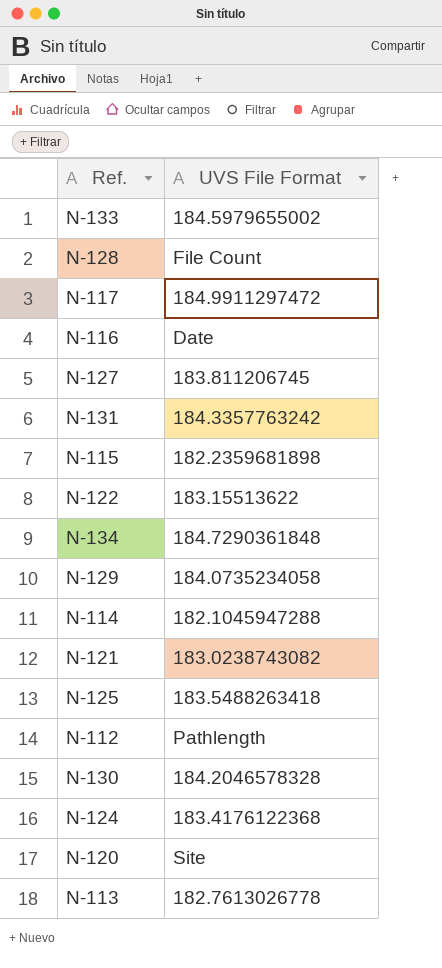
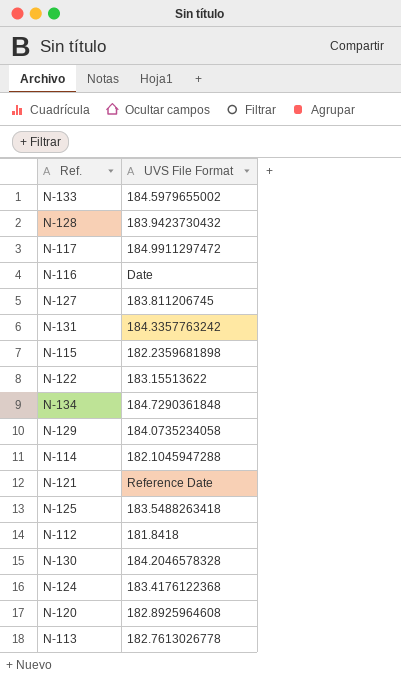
N-128 | UVS File Format: File Count -> 183.9423730432
N-121 | UVS File Format: 183.0238743082 -> Reference Date
N-112 | UVS File Format: Pathlength -> 181.8418
N-120 | UVS File Format: Site -> 182.8925964608

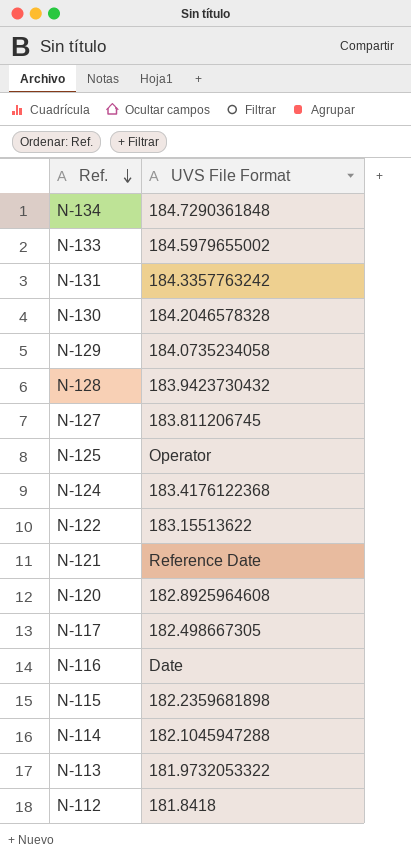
row order: none -> Ref. descending
N-125 | UVS File Format: 183.5488263418 -> Operator
N-117 | UVS File Format: 184.9911297472 -> 182.498667305
N-113 | UVS File Format: 182.7613026778 -> 181.9732053322

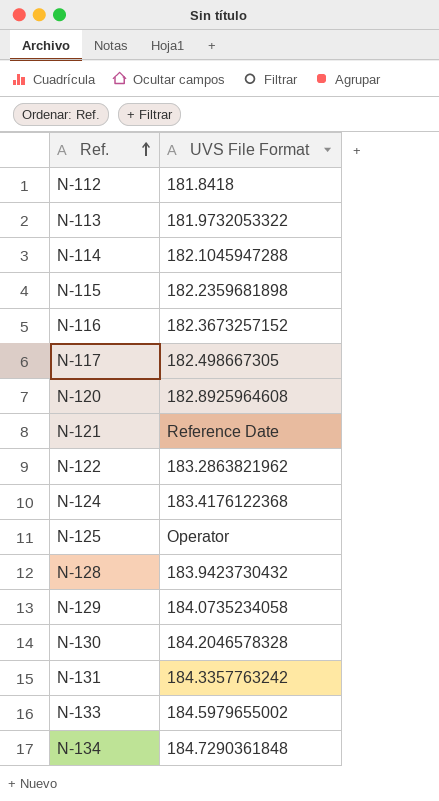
row order: Ref. descending -> Ref. ascending
row N-127: 183.811206745 -> none
N-116 | UVS File Format: Date -> 182.3673257152
N-122 | UVS File Format: 183.15513622 -> 183.2863821962

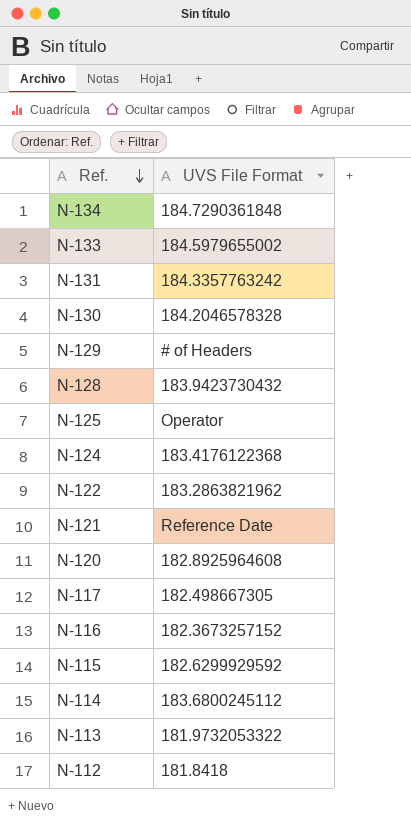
row order: Ref. ascending -> Ref. descending
N-129 | UVS File Format: 184.0735234058 -> # of Headers
N-115 | UVS File Format: 182.2359681898 -> 182.6299929592
N-114 | UVS File Format: 182.1045947288 -> 183.6800245112

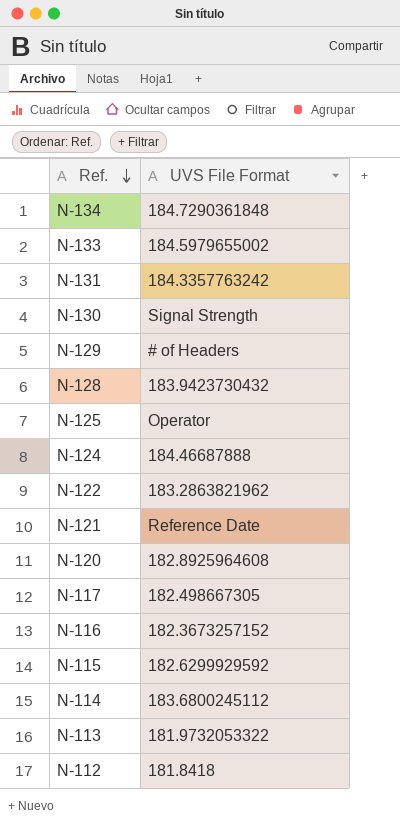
N-130 | UVS File Format: 184.2046578328 -> Signal Strength
N-124 | UVS File Format: 183.4176122368 -> 184.46687888

